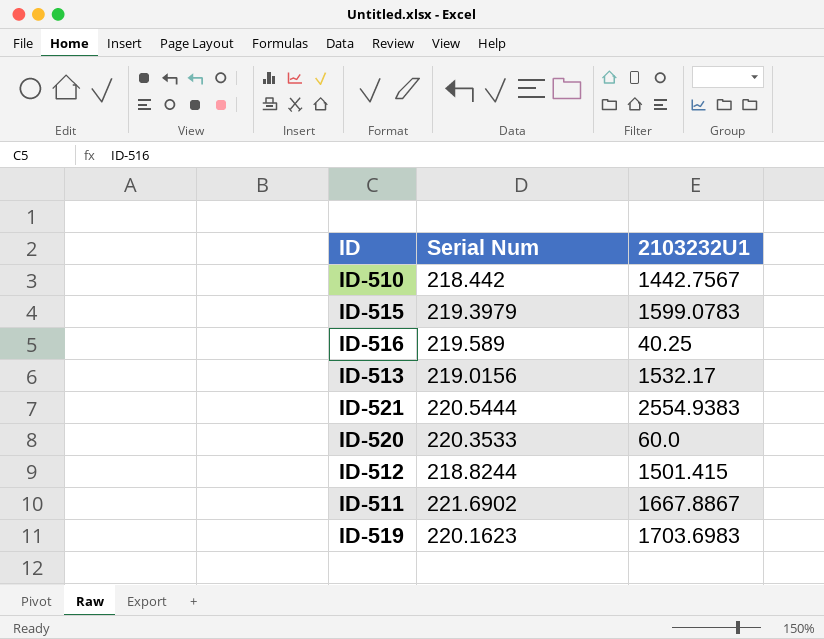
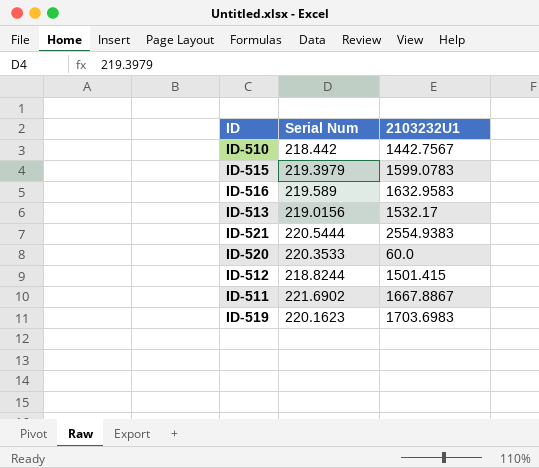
ID-516 | 2103232U1: 40.25 -> 1632.9583

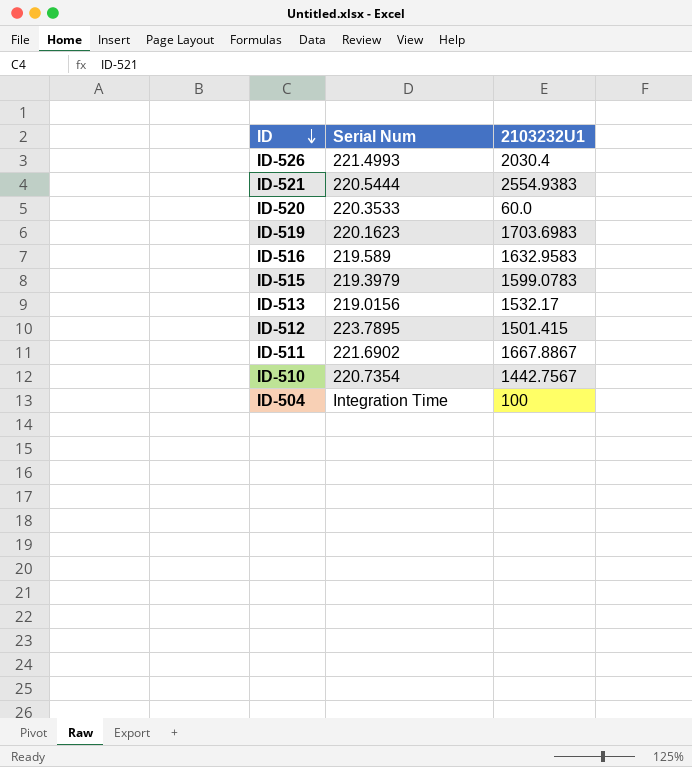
row order: none -> ID descending
row ID-526: none -> 221.4993 | 2030.4
ID-512 | Serial Num: 218.8244 -> 223.7895
ID-510 | Serial Num: 218.442 -> 220.7354
row ID-504: none -> Integration Time | 100

